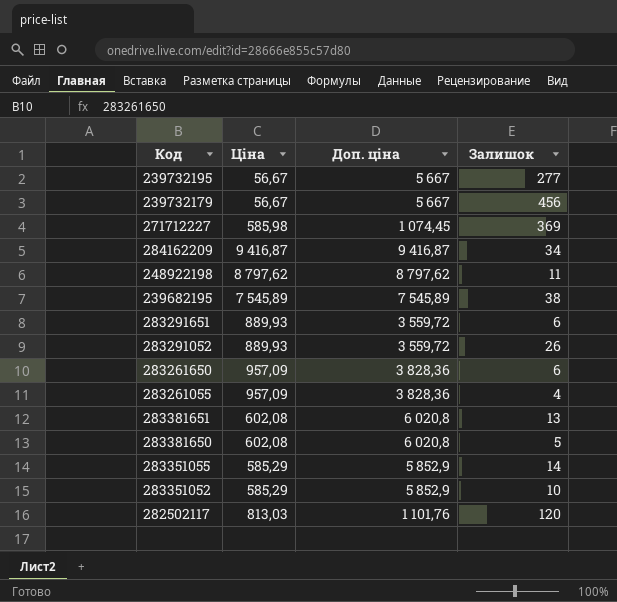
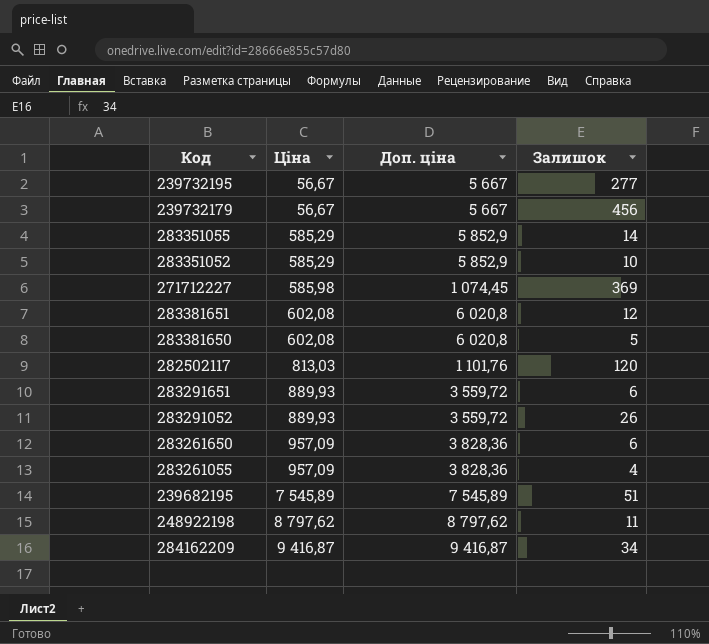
row order: none -> Ціна ascending
283381651 | Залишок: 13 -> 12
239682195 | Залишок: 38 -> 51

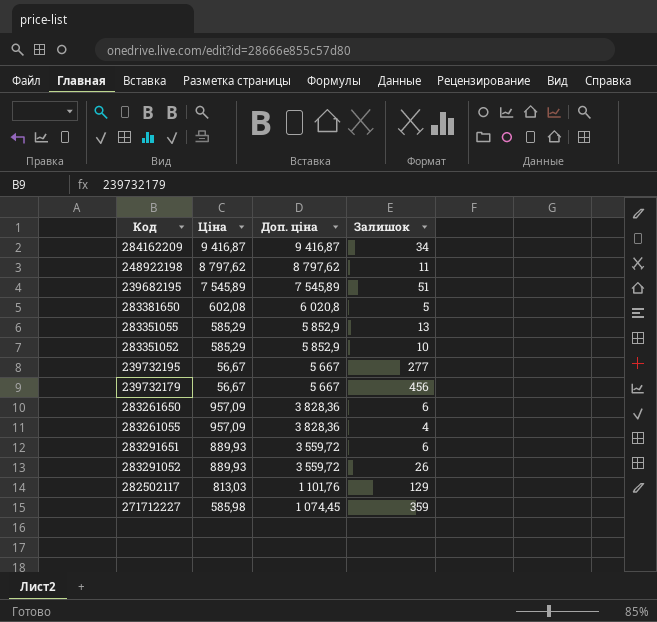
row order: Ціна ascending -> Доп. ціна descending
row 283381651: 602,08 | 6 020,8 | 12 -> none
283351055 | Залишок: 14 -> 13
282502117 | Залишок: 120 -> 129
271712227 | Залишок: 369 -> 359

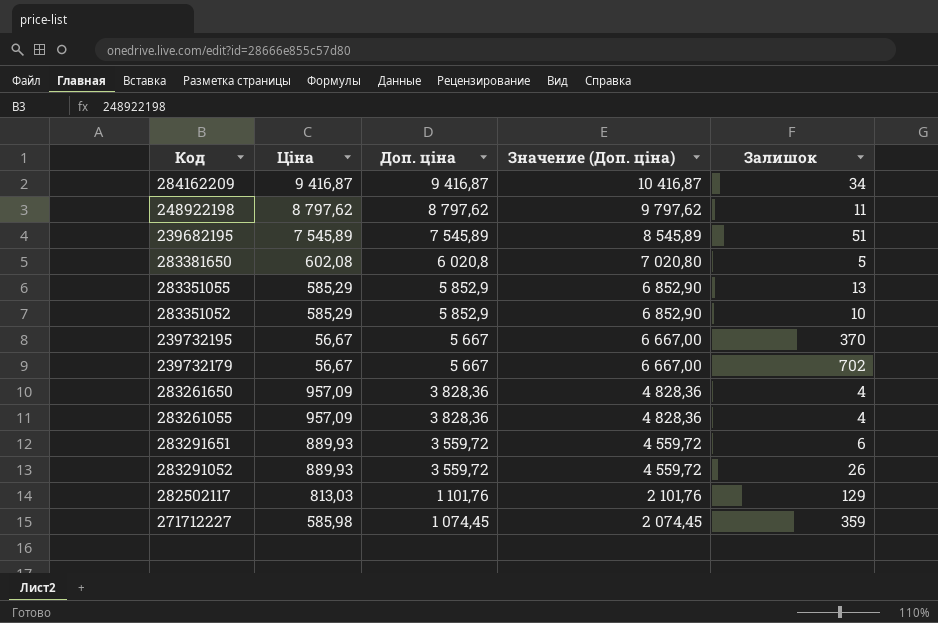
column Значение (Доп. ціна) | formula: none -> [Доп. ціна] + 1000
239732195 | Залишок: 277 -> 370
239732179 | Залишок: 456 -> 702
283261650 | Залишок: 6 -> 4

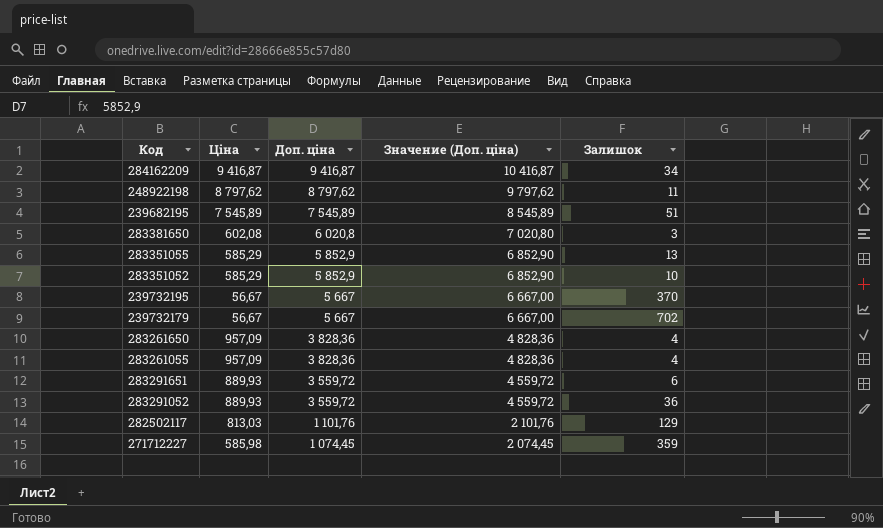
283381650 | Залишок: 5 -> 3
283291052 | Залишок: 26 -> 36

